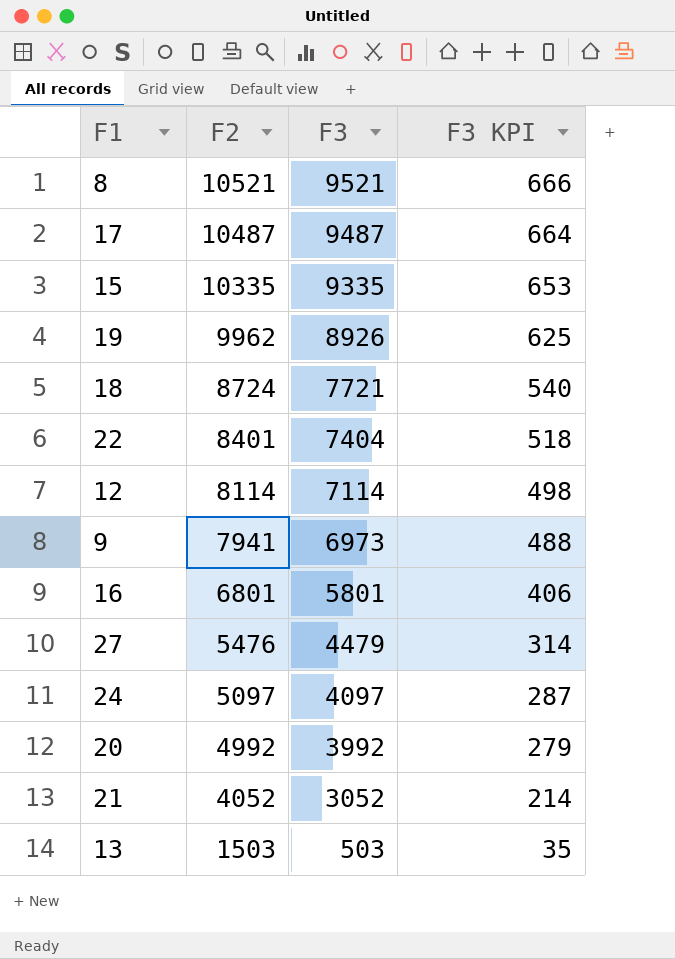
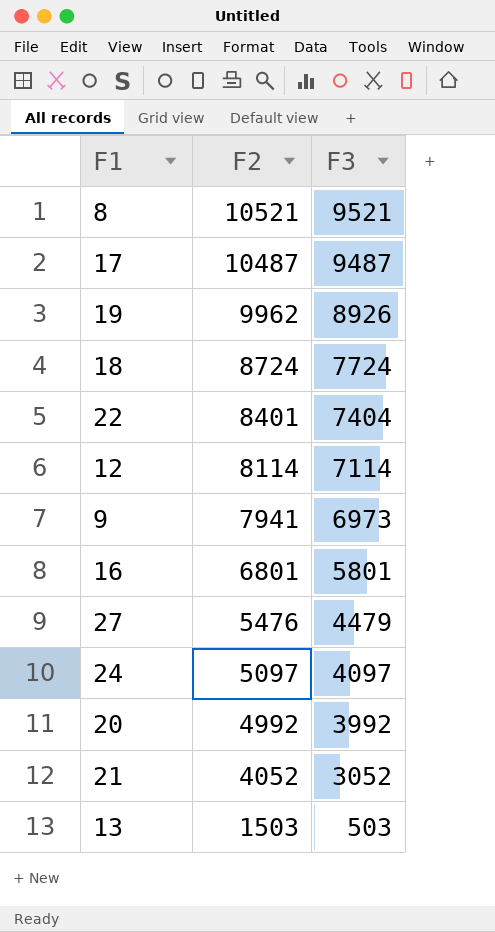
column F3 KPI | formula: [F3] * 0.07 -> none
row 15: 10335 | 9335 | 653 -> none
18 | F3: 7721 -> 7724

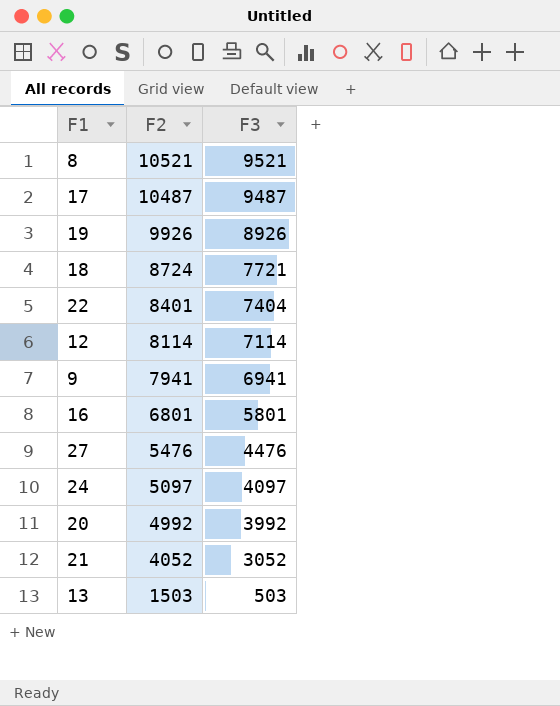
19 | F2: 9962 -> 9926
18 | F3: 7724 -> 7721
9 | F3: 6973 -> 6941
27 | F3: 4479 -> 4476

